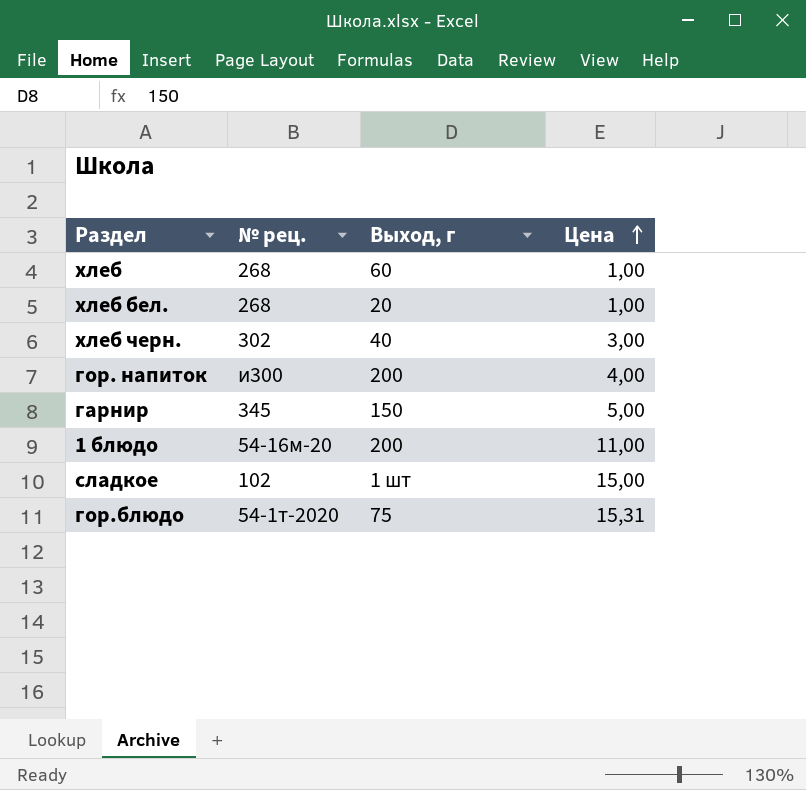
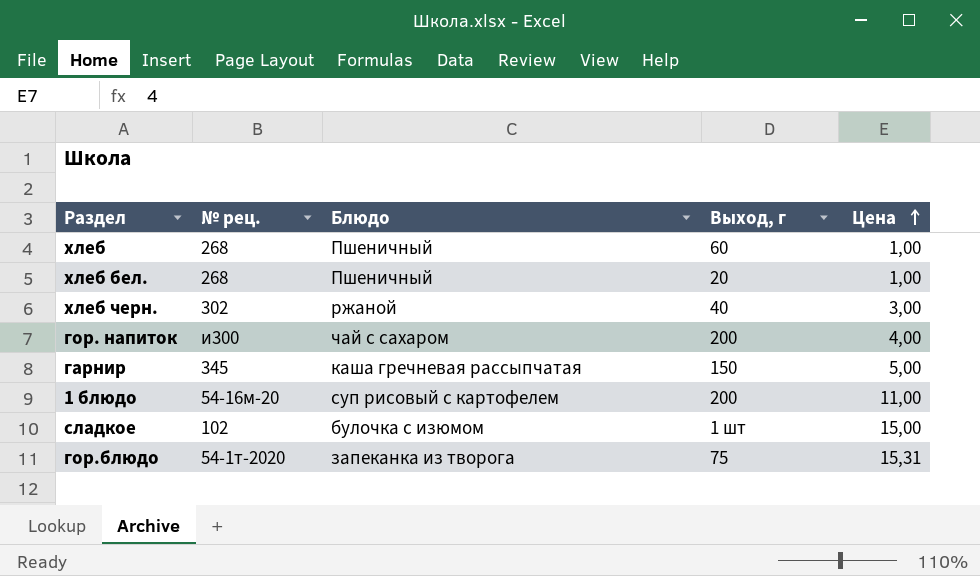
column Блюдо | position: none -> 3

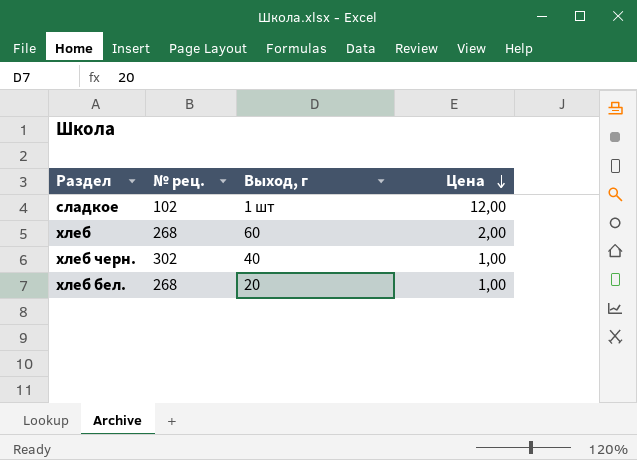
row order: Цена ascending -> Цена descending
column Блюдо | position: 3 -> none
row гор. напиток: и300 | чай с сахаром | 200 | 4,00 -> none
row гарнир: 345 | каша гречневая рассыпчатая | 150 | 5,00 -> none
row 1 блюдо: 54-16м-20 | суп рисовый с картофелем | 200 | 11,00 -> none
row гор.блюдо: 54-1т-2020 | запеканка из творога | 75 | 15,31 -> none
сладкое | Цена: 15,00 -> 12,00
хлеб | Цена: 1,00 -> 2,00
хлеб черн. | Цена: 3,00 -> 1,00

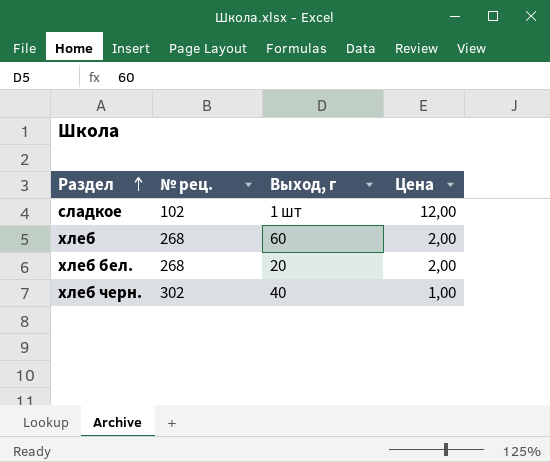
row order: Цена descending -> Раздел ascending
хлеб бел. | Цена: 1,00 -> 2,00

